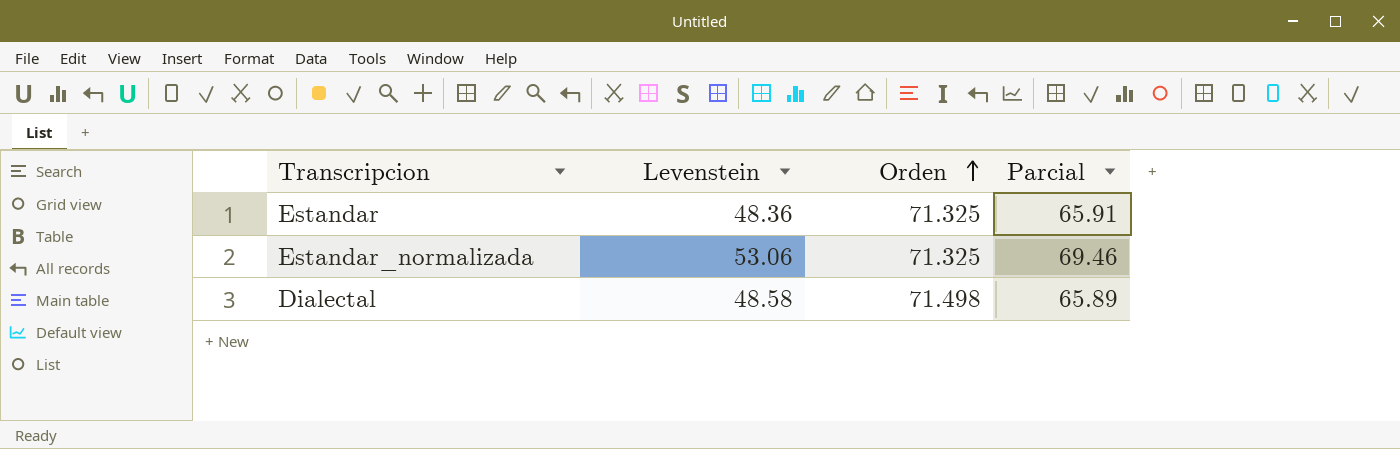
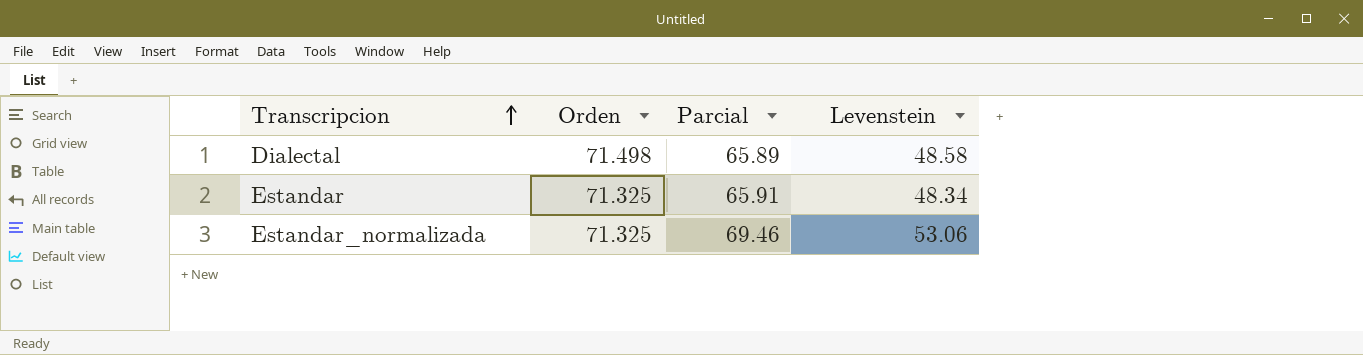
row order: Orden ascending -> Transcripcion ascending
column Levenstein | position: 2 -> 4
Estandar | Levenstein: 48.36 -> 48.34

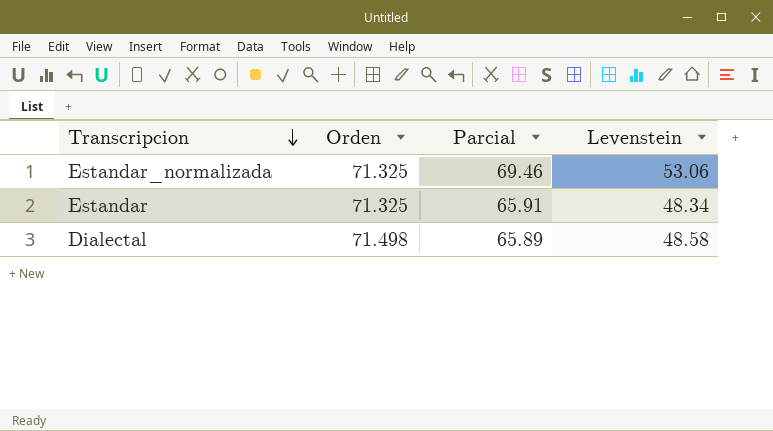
row order: Transcripcion ascending -> Transcripcion descending

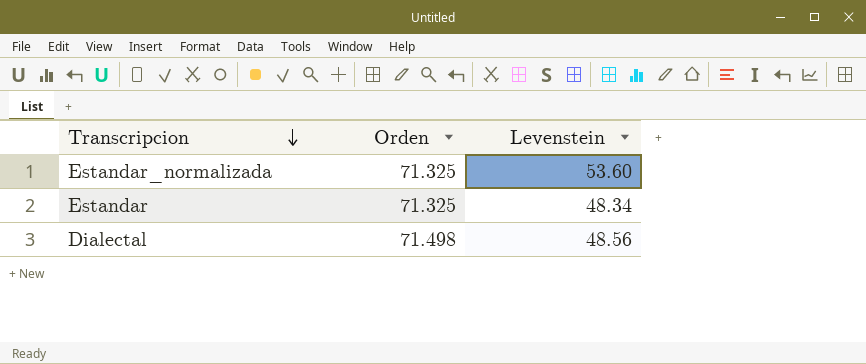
column Parcial | position: 3 -> none
Estandar_normalizada | Levenstein: 53.06 -> 53.60
Dialectal | Levenstein: 48.58 -> 48.56

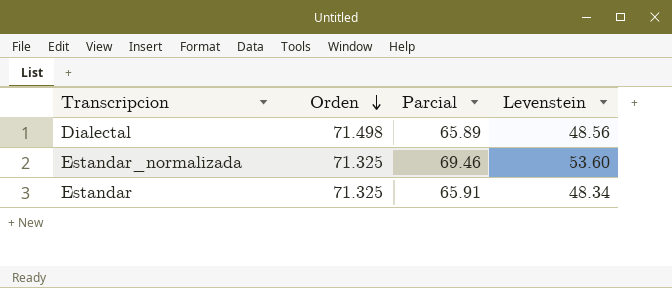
row order: Transcripcion descending -> Orden descending
column Parcial | position: none -> 3

